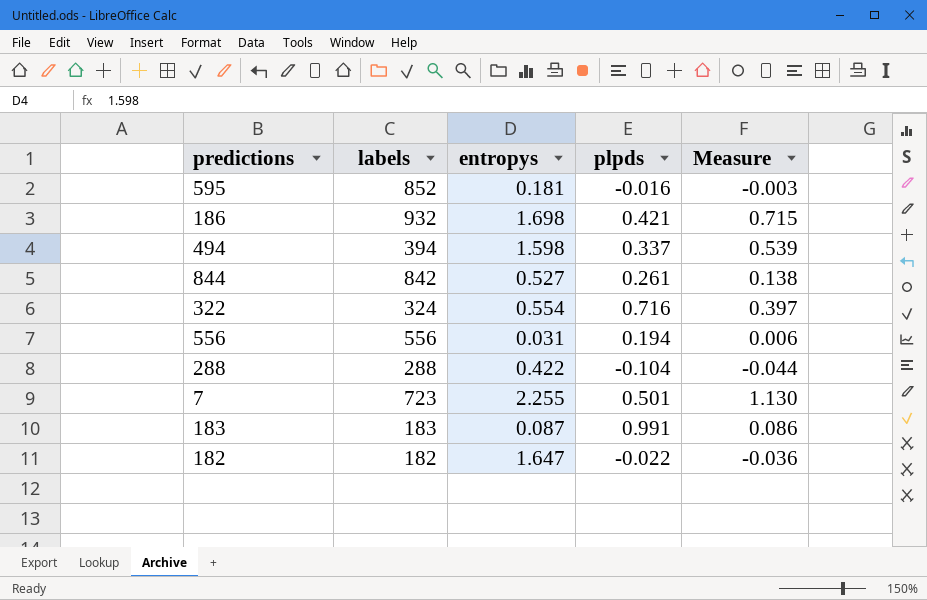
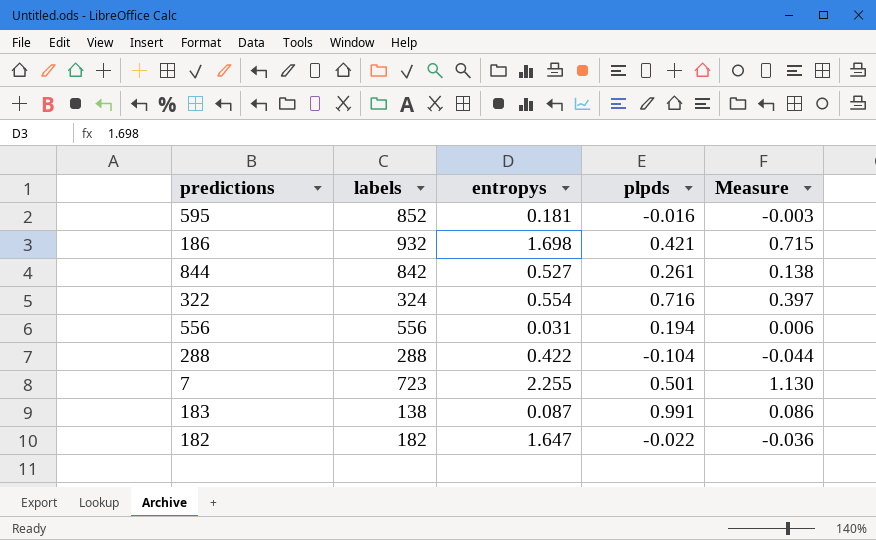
row 494: 394 | 1.598 | 0.337 | 0.539 -> none
183 | labels: 183 -> 138

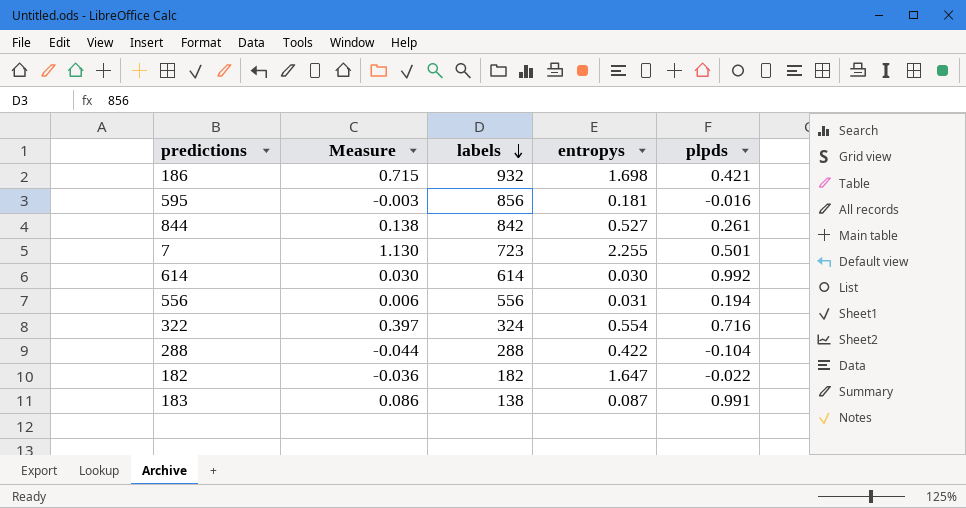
row order: none -> labels descending
column Measure | position: 5 -> 2
595 | labels: 852 -> 856
row 614: none -> 0.030 | 614 | 0.030 | 0.992

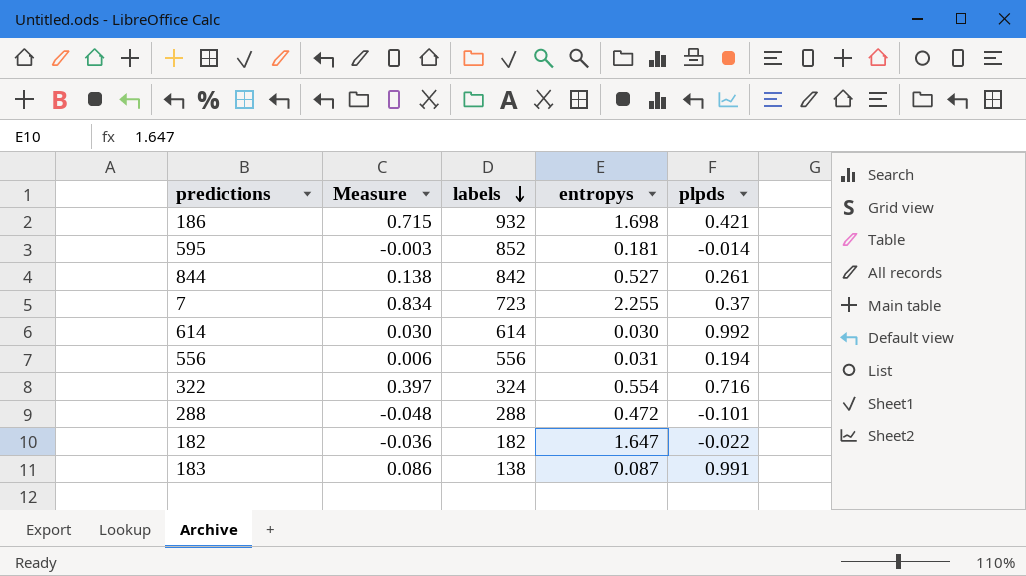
595 | labels: 856 -> 852
595 | plpds: -0.016 -> -0.014
7 | Measure: 1.130 -> 0.834
7 | plpds: 0.501 -> 0.37
288 | Measure: -0.044 -> -0.048
288 | entropys: 0.422 -> 0.472
288 | plpds: -0.104 -> -0.101

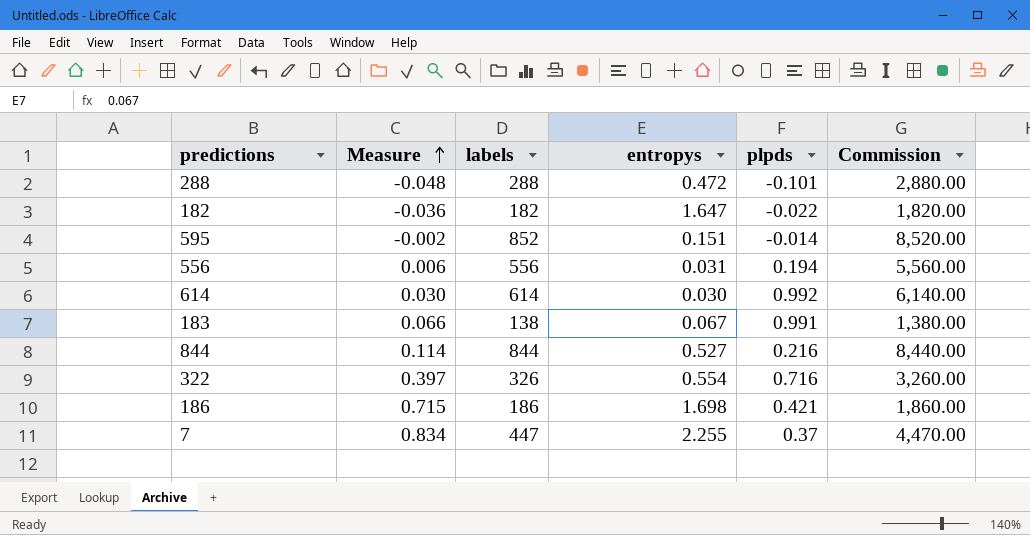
row order: labels descending -> Measure ascending
column Commission | formula: none -> [labels] * 10
595 | Measure: -0.003 -> -0.002
595 | entropys: 0.181 -> 0.151
183 | Measure: 0.086 -> 0.066
183 | entropys: 0.087 -> 0.067
844 | Measure: 0.138 -> 0.114
844 | labels: 842 -> 844
844 | plpds: 0.261 -> 0.216
322 | labels: 324 -> 326
186 | labels: 932 -> 186
7 | labels: 723 -> 447

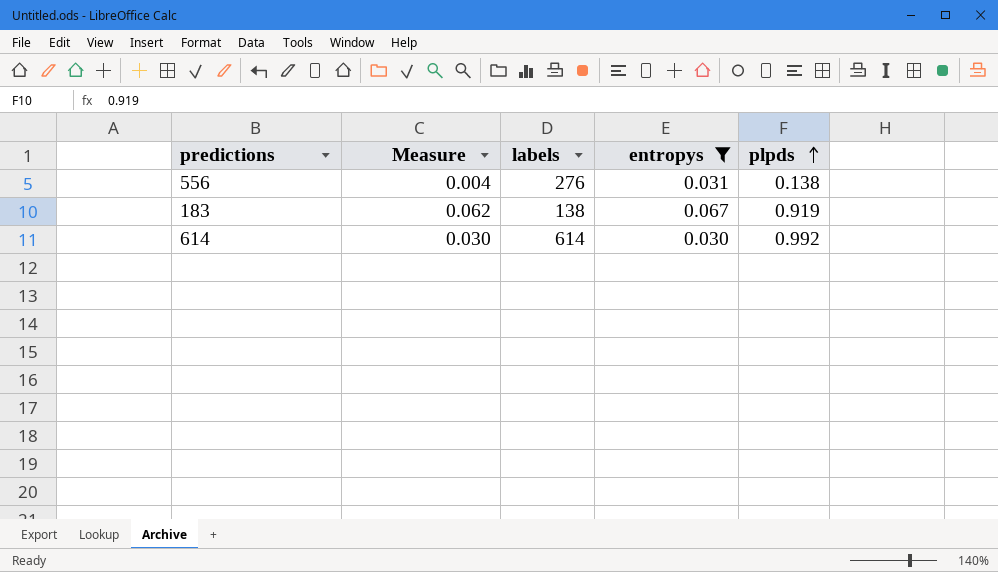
filter: none -> entropys <= 0.067
row order: Measure ascending -> plpds ascending
column Commission | formula: [labels] * 10 -> none
556 | Measure: 0.006 -> 0.004
556 | labels: 556 -> 276
556 | plpds: 0.194 -> 0.138
183 | Measure: 0.066 -> 0.062
183 | plpds: 0.991 -> 0.919

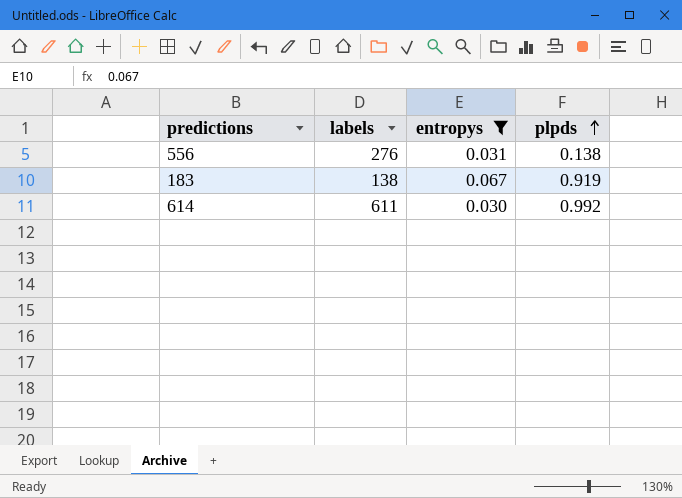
column Measure | formula: [entropys] * [plpds] -> none
614 | labels: 614 -> 611

